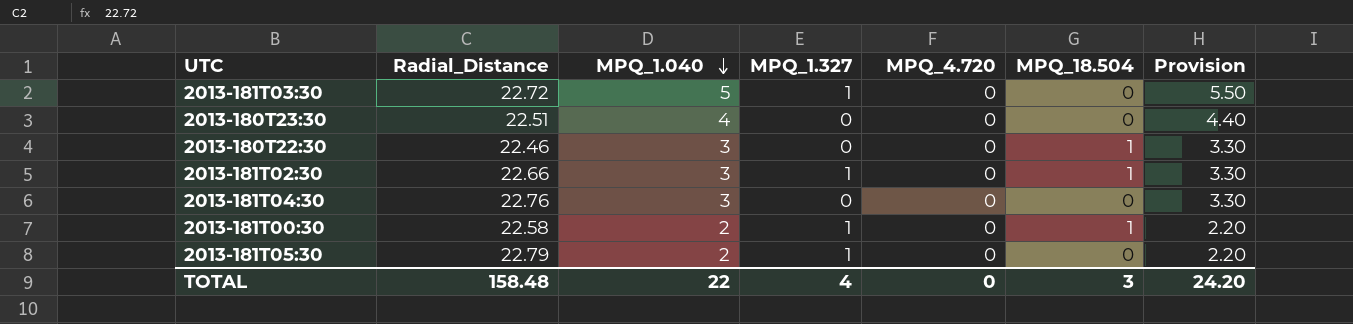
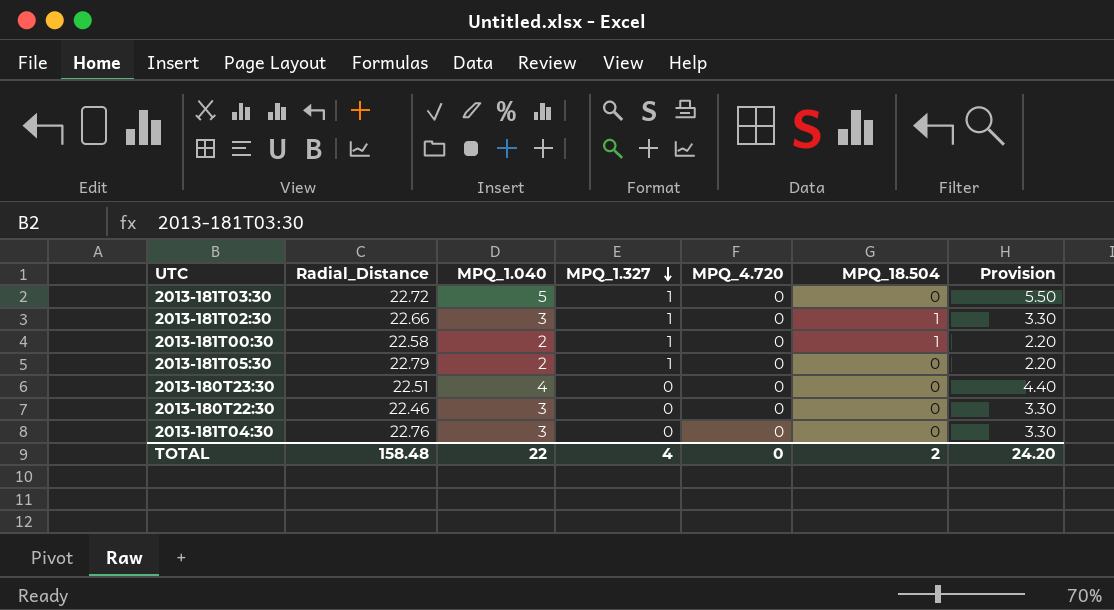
row order: MPQ_1.040 descending -> MPQ_1.327 descending
2013-180T22:30 | MPQ_18.504: 1 -> 0
TOTAL | MPQ_18.504: 3 -> 2

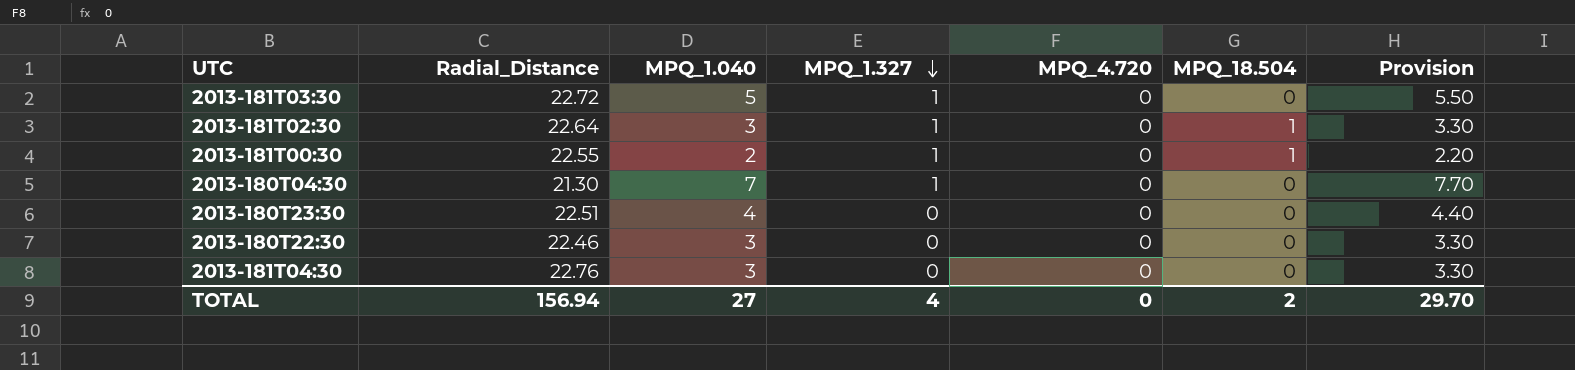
row 2013-181T05:30: 22.79 | 2 | 1 | 0 | 0 | 2.20 -> none
2013-181T02:30 | Radial_Distance: 22.66 -> 22.64
2013-181T00:30 | Radial_Distance: 22.58 -> 22.55
row 2013-180T04:30: none -> 21.30 | 7 | 1 | 0 | 0 | 7.70
TOTAL | Radial_Distance: 158.48 -> 156.94
TOTAL | MPQ_1.040: 22 -> 27
TOTAL | Provision: 24.20 -> 29.70

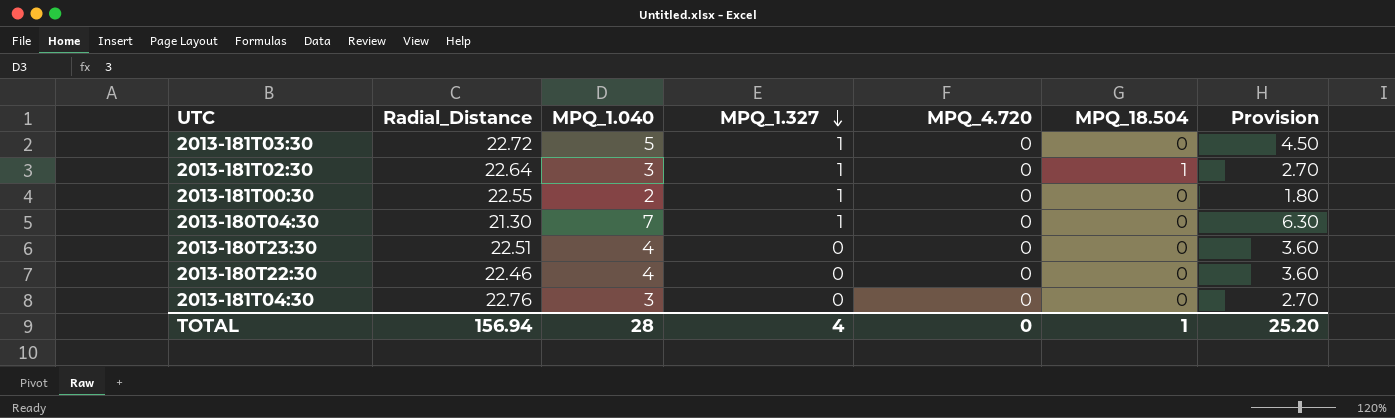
column Provision | formula: [MPQ_1.040] * 1.1 -> [MPQ_1.040] * 0.9
2013-181T00:30 | MPQ_18.504: 1 -> 0
2013-180T22:30 | MPQ_1.040: 3 -> 4
TOTAL | MPQ_1.040: 27 -> 28
TOTAL | MPQ_18.504: 2 -> 1
TOTAL | Provision: 29.70 -> 25.20

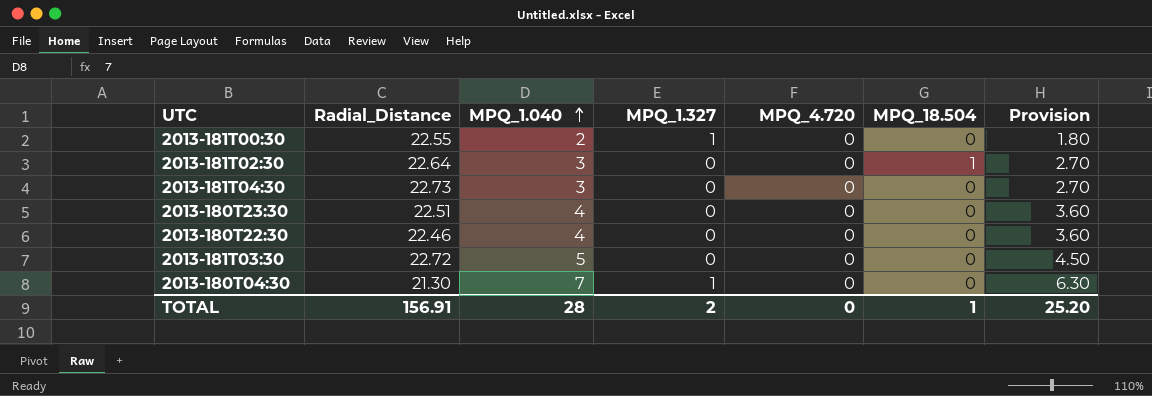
row order: MPQ_1.327 descending -> MPQ_1.040 ascending
2013-181T02:30 | MPQ_1.327: 1 -> 0
2013-181T04:30 | Radial_Distance: 22.76 -> 22.73
2013-181T03:30 | MPQ_1.327: 1 -> 0
TOTAL | Radial_Distance: 156.94 -> 156.91
TOTAL | MPQ_1.327: 4 -> 2

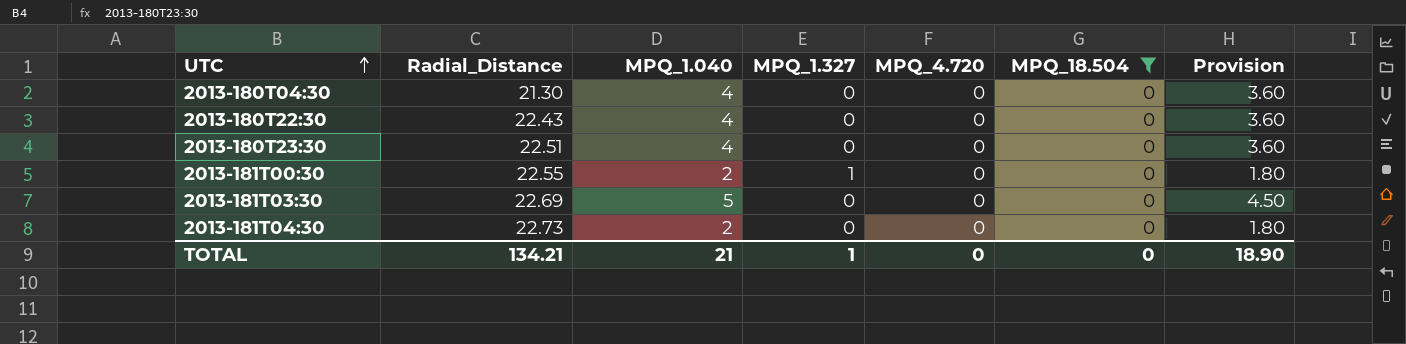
filter: none -> MPQ_18.504 = 0
row order: MPQ_1.040 ascending -> UTC ascending
2013-180T04:30 | MPQ_1.040: 7 -> 4
2013-180T04:30 | MPQ_1.327: 1 -> 0
2013-180T04:30 | Provision: 6.30 -> 3.60
2013-180T22:30 | Radial_Distance: 22.46 -> 22.43
2013-181T03:30 | Radial_Distance: 22.72 -> 22.69
2013-181T04:30 | MPQ_1.040: 3 -> 2
2013-181T04:30 | Provision: 2.70 -> 1.80
TOTAL | Radial_Distance: 156.91 -> 134.21
TOTAL | MPQ_1.040: 28 -> 21
TOTAL | MPQ_1.327: 2 -> 1
TOTAL | MPQ_18.504: 1 -> 0
TOTAL | Provision: 25.20 -> 18.90

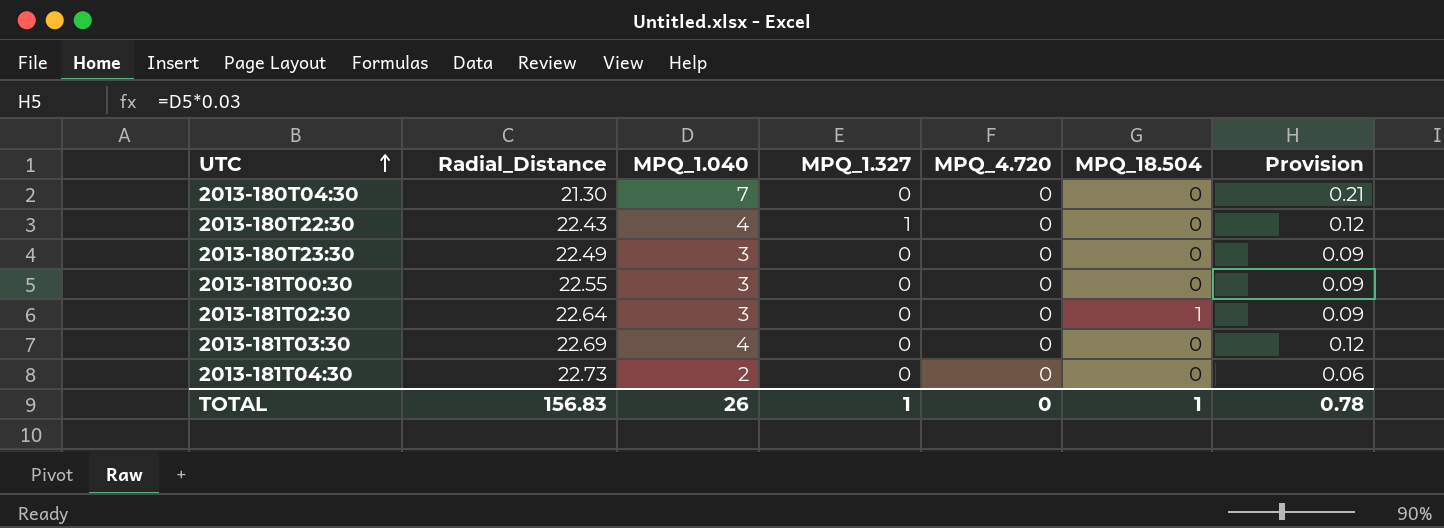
filter: MPQ_18.504 = 0 -> none
column Provision | formula: [MPQ_1.040] * 0.9 -> [MPQ_1.040] * 0.03
2013-180T04:30 | MPQ_1.040: 4 -> 7
2013-180T22:30 | MPQ_1.327: 0 -> 1
2013-180T23:30 | Radial_Distance: 22.51 -> 22.49
2013-180T23:30 | MPQ_1.040: 4 -> 3
2013-181T00:30 | MPQ_1.040: 2 -> 3
2013-181T00:30 | MPQ_1.327: 1 -> 0
2013-181T03:30 | MPQ_1.040: 5 -> 4
TOTAL | Radial_Distance: 134.21 -> 156.83
TOTAL | MPQ_1.040: 21 -> 26
TOTAL | MPQ_18.504: 0 -> 1
TOTAL | Provision: 18.90 -> 0.78

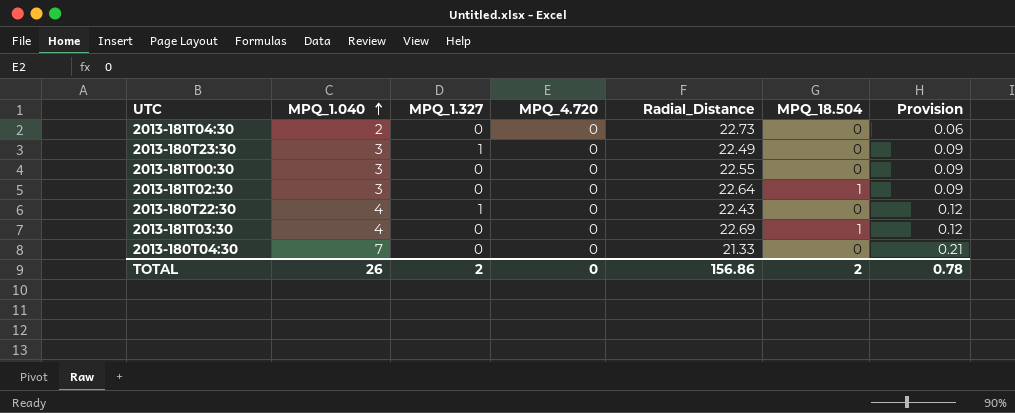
row order: UTC ascending -> MPQ_1.040 ascending
column Radial_Distance | position: 2 -> 5
2013-180T23:30 | MPQ_1.327: 0 -> 1
2013-181T03:30 | MPQ_18.504: 0 -> 1
2013-180T04:30 | Radial_Distance: 21.30 -> 21.33
TOTAL | MPQ_1.327: 1 -> 2
TOTAL | Radial_Distance: 156.83 -> 156.86
TOTAL | MPQ_18.504: 1 -> 2

